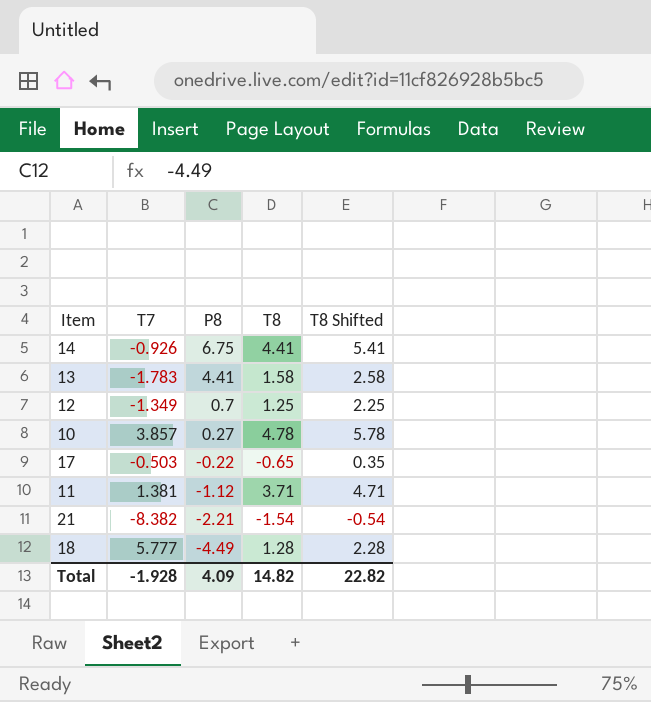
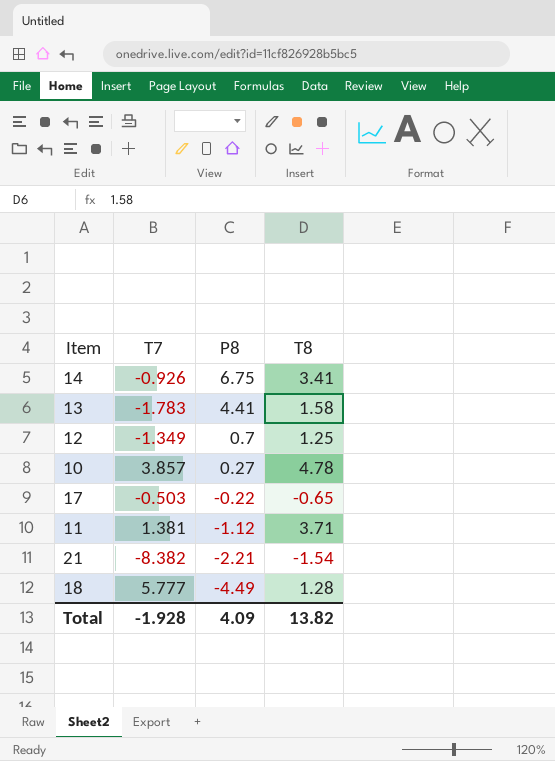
column T8 Shifted | formula: [T8] + 1 -> none
14 | T8: 4.41 -> 3.41
Total | T8: 14.82 -> 13.82

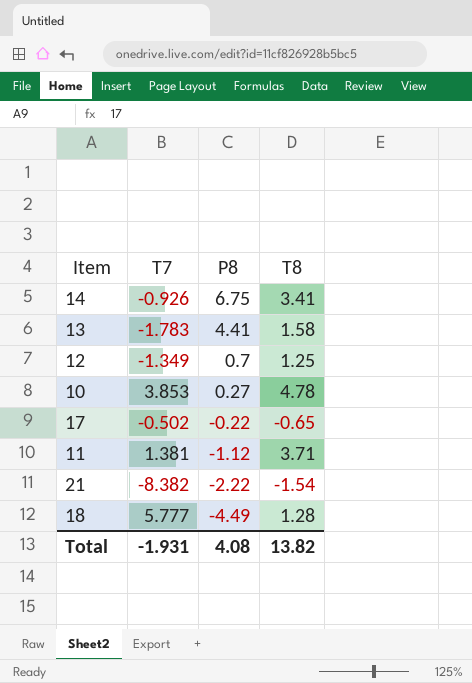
10 | T7: 3.857 -> 3.853
17 | T7: -0.503 -> -0.502
21 | P8: -2.21 -> -2.22
Total | T7: -1.928 -> -1.931
Total | P8: 4.09 -> 4.08

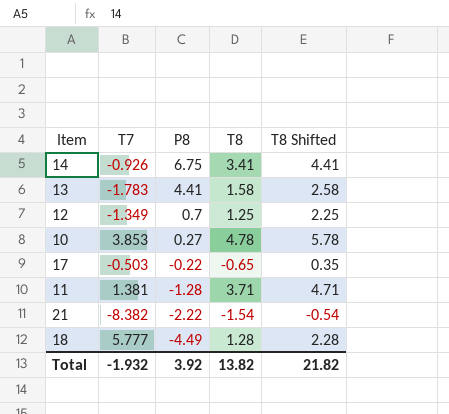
column T8 Shifted | formula: none -> [T8] + 1
17 | T7: -0.502 -> -0.503
11 | P8: -1.12 -> -1.28
Total | T7: -1.931 -> -1.932
Total | P8: 4.08 -> 3.92

